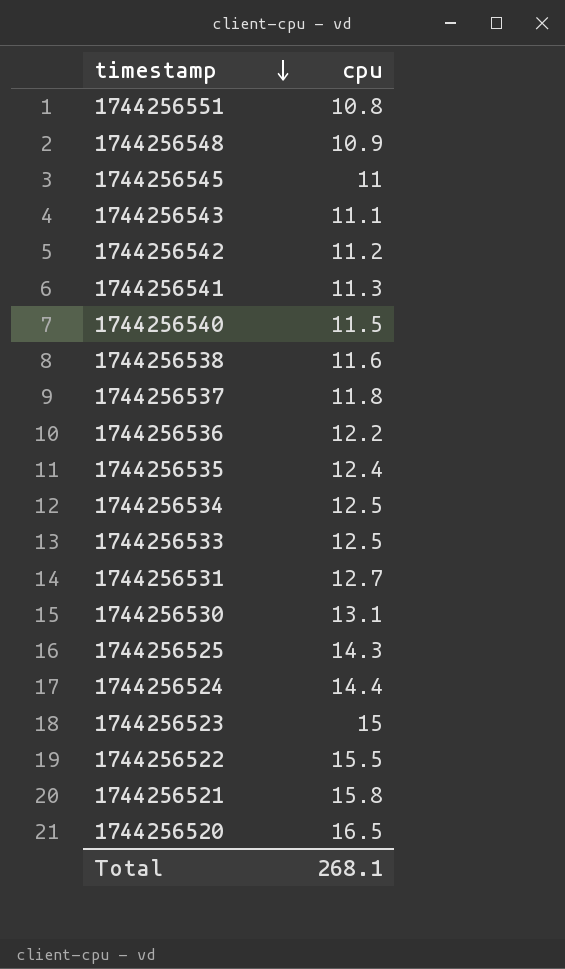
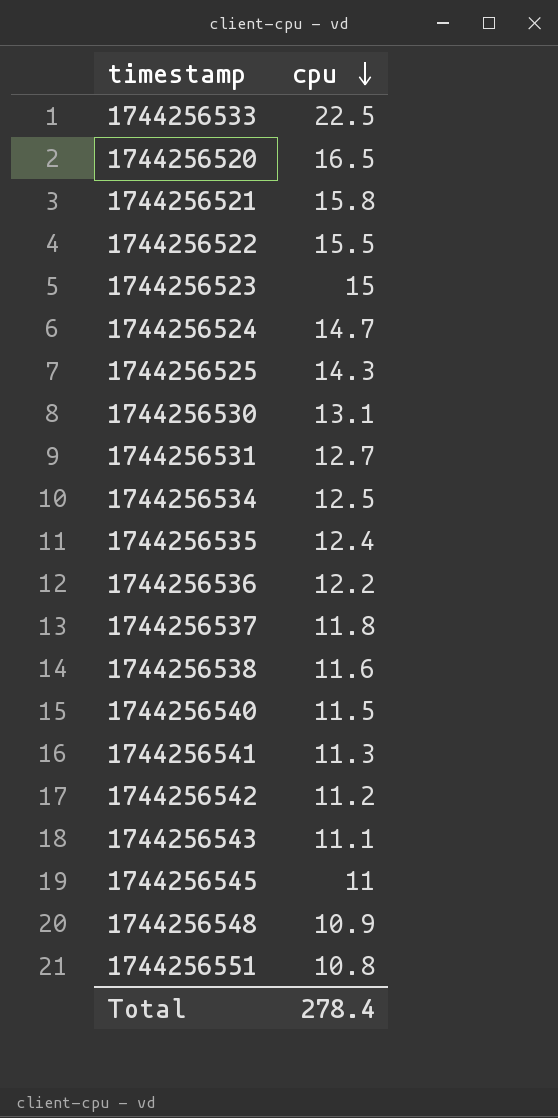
row order: timestamp descending -> cpu descending
1744256533 | cpu: 12.5 -> 22.5
1744256524 | cpu: 14.4 -> 14.7
Total | cpu: 268.1 -> 278.4

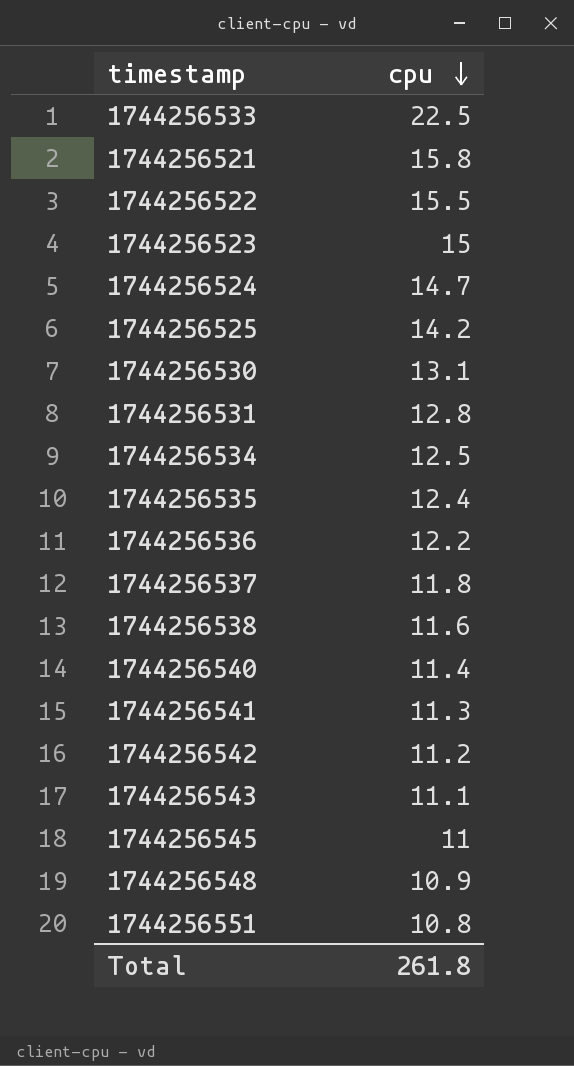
row 1744256520: 16.5 -> none
1744256525 | cpu: 14.3 -> 14.2
1744256531 | cpu: 12.7 -> 12.8
1744256540 | cpu: 11.5 -> 11.4
Total | cpu: 278.4 -> 261.8

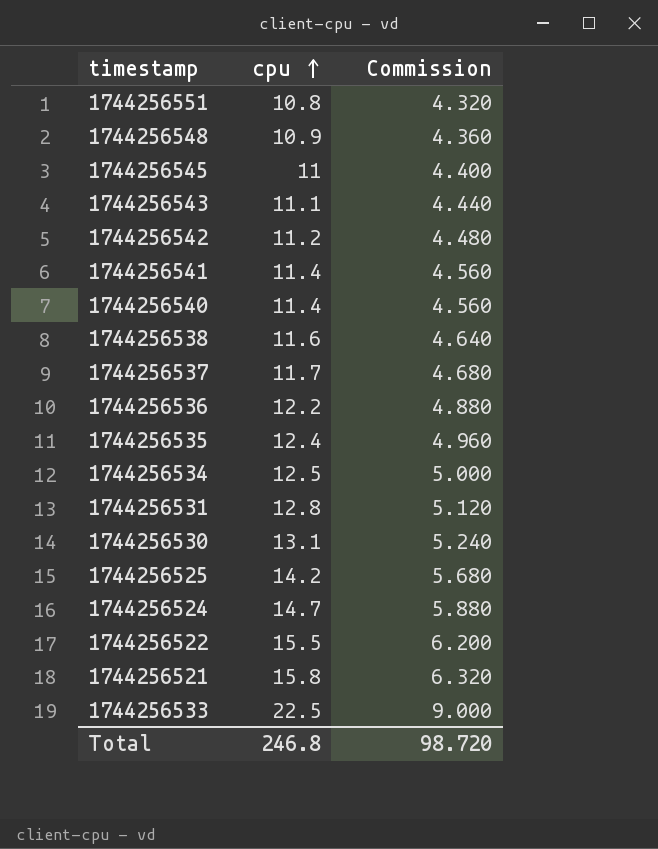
row order: cpu descending -> cpu ascending
column Commission | formula: none -> [cpu] * 0.4
row 1744256523: 15 -> none
1744256541 | cpu: 11.3 -> 11.4
1744256537 | cpu: 11.8 -> 11.7
Total | cpu: 261.8 -> 246.8

